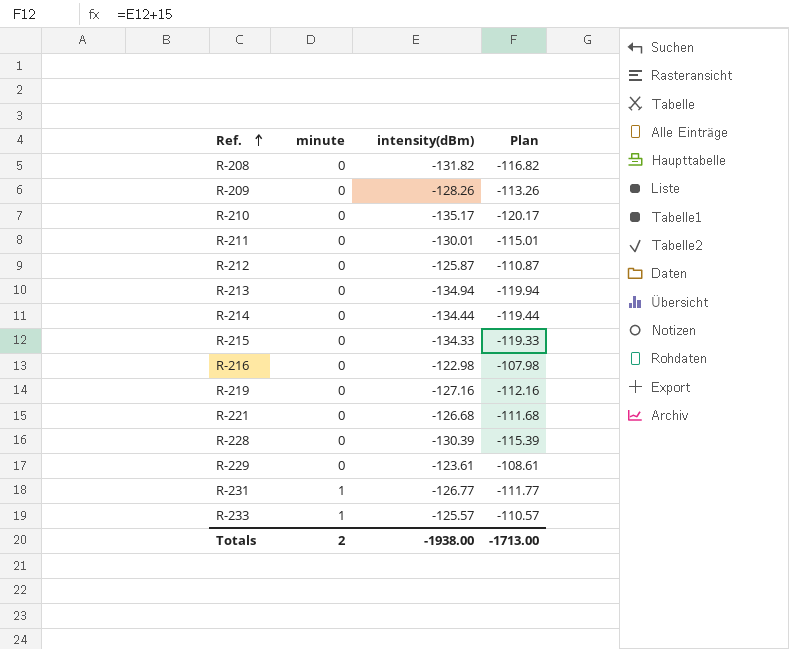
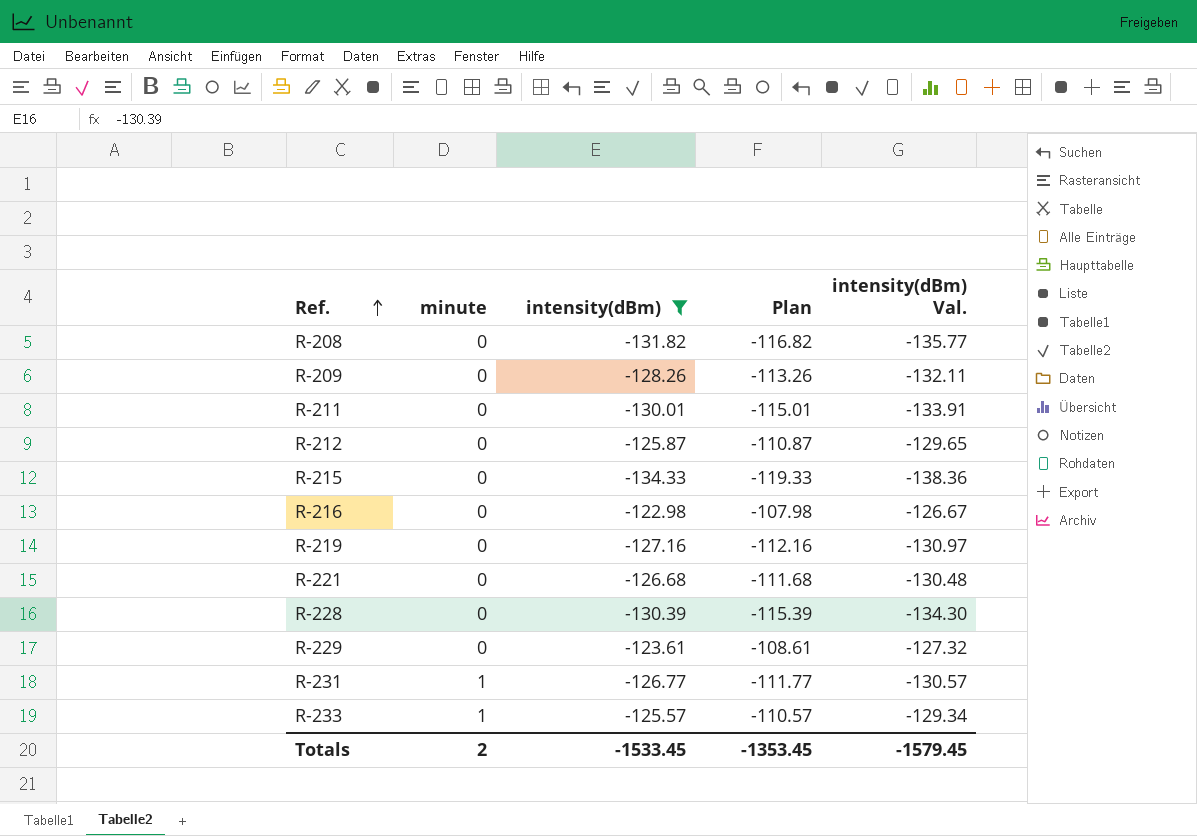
filter: none -> intensity(dBm) >= -134.33
column intensity(dBm) Val. | formula: none -> [intensity(dBm)] * 1.03
Totals | intensity(dBm): -1938.00 -> -1533.45
Totals | Plan: -1713.00 -> -1353.45

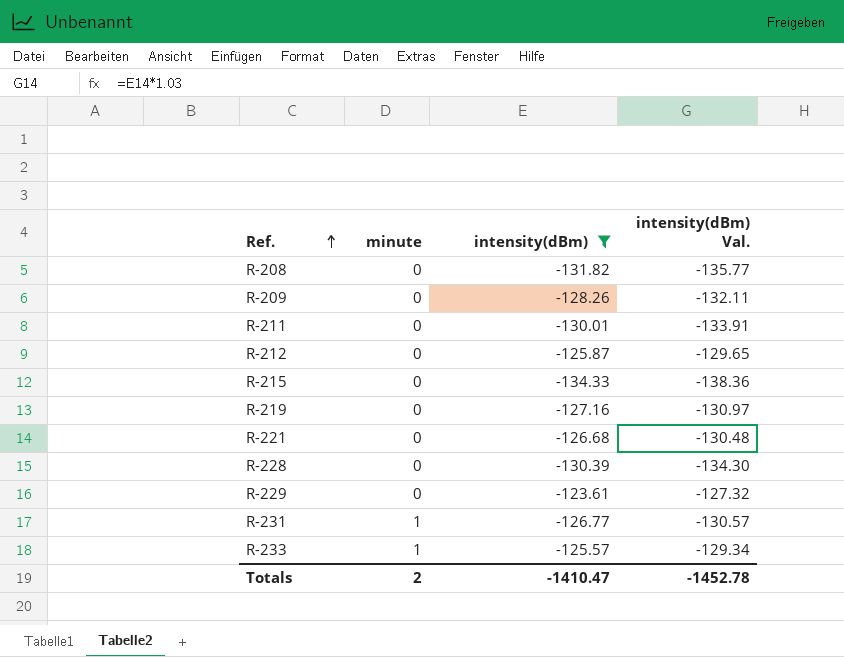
column Plan | formula: [intensity(dBm)] + 15 -> none
row R-216: 0 | -122.98 | -107.98 | -126.67 -> none
Totals | intensity(dBm): -1533.45 -> -1410.47
Totals | intensity(dBm) Val.: -1579.45 -> -1452.78

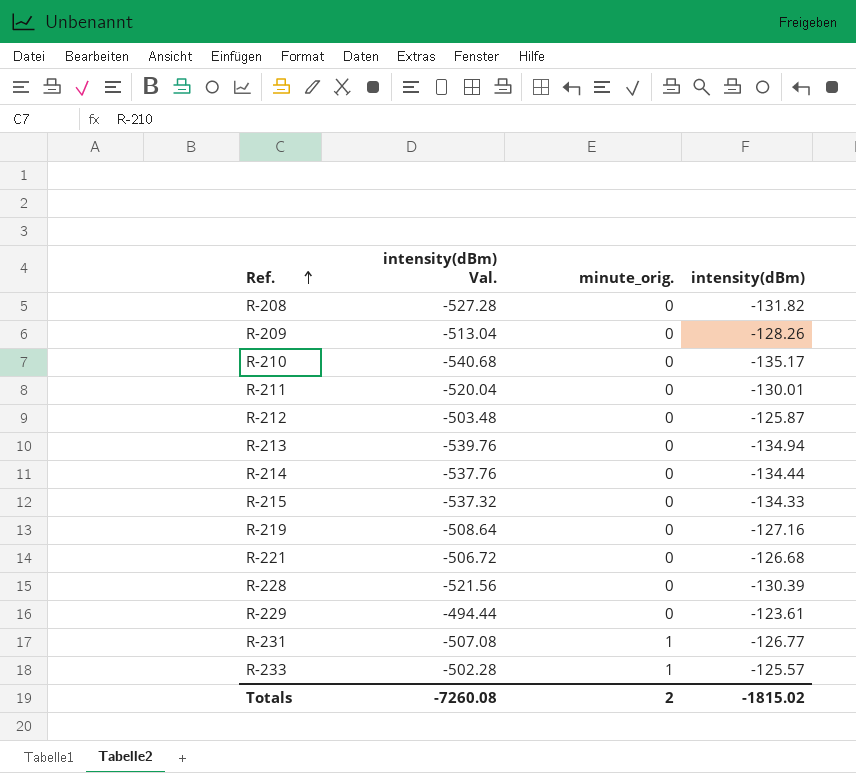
filter: intensity(dBm) >= -134.33 -> none
column intensity(dBm) Val. | formula: [intensity(dBm)] * 1.03 -> [intensity(dBm)] * 4
column intensity(dBm) Val. | position: 4 -> 2
column name: minute -> minute_orig.
Totals | intensity(dBm) Val.: -1452.78 -> -7260.08
Totals | intensity(dBm): -1410.47 -> -1815.02

